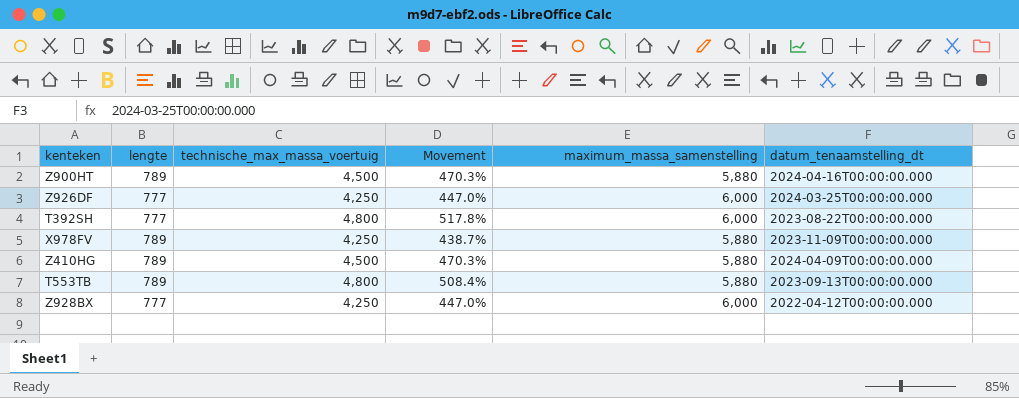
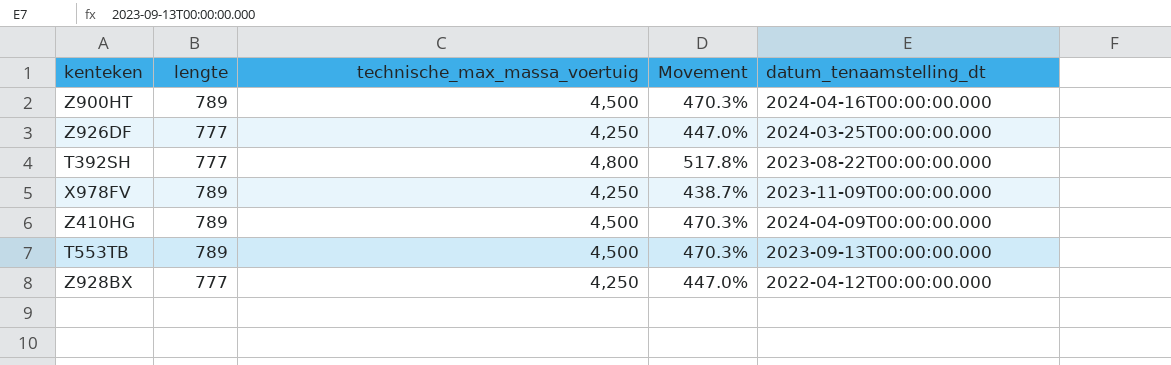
column maximum_massa_samenstelling | position: 5 -> none
T553TB | technische_max_massa_voertuig: 4,800 -> 4,500
T553TB | Movement: 508.4% -> 470.3%

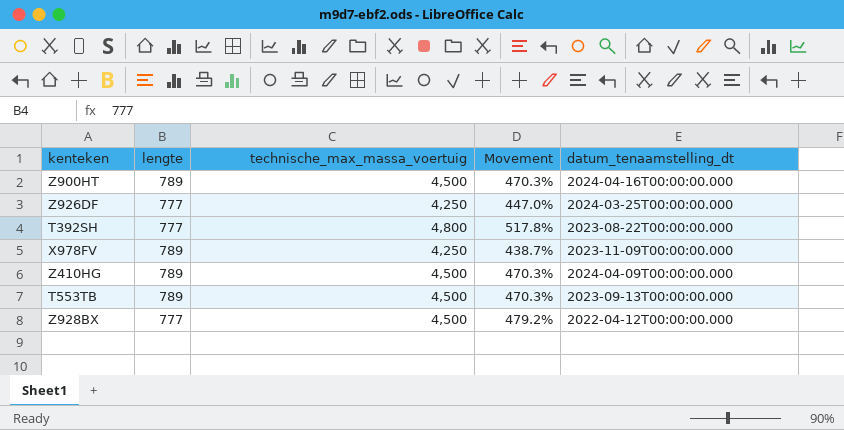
Z928BX | technische_max_massa_voertuig: 4,250 -> 4,500
Z928BX | Movement: 447.0% -> 479.2%

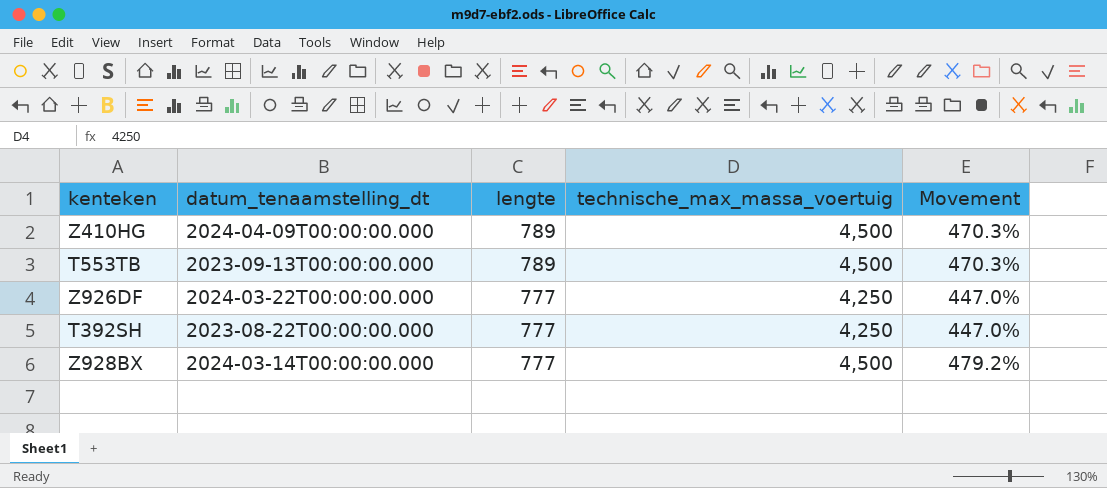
row order: none -> lengte descending
column datum_tenaamstelling_dt | position: 5 -> 2
row Z900HT: 789 | 4,500 | 470.3% | 2024-04-16T00:00:00.000 -> none
row X978FV: 789 | 4,250 | 438.7% | 2023-11-09T00:00:00.000 -> none
Z926DF | datum_tenaamstelling_dt: 2024-03-25T00:00:00.000 -> 2024-03-22T00:00:00.000
T392SH | technische_max_massa_voertuig: 4,800 -> 4,250
T392SH | Movement: 517.8% -> 447.0%
Z928BX | datum_tenaamstelling_dt: 2022-04-12T00:00:00.000 -> 2024-03-14T00:00:00.000

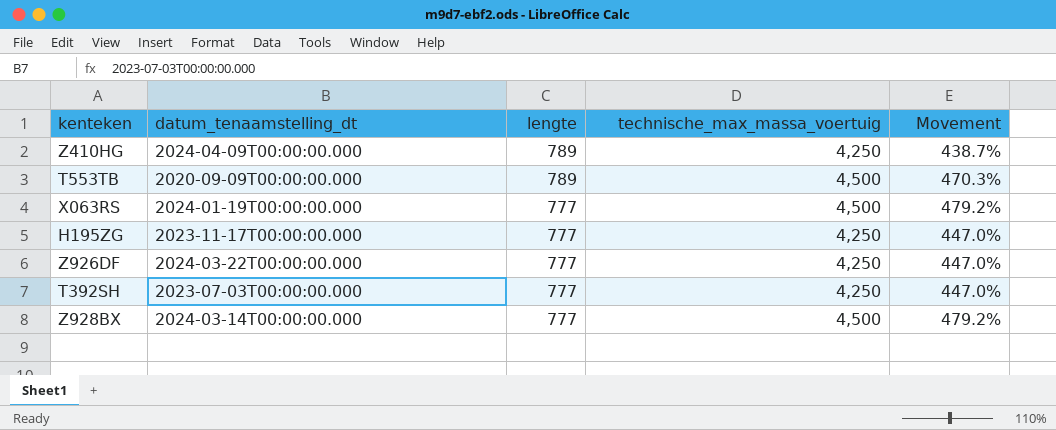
Z410HG | technische_max_massa_voertuig: 4,500 -> 4,250
Z410HG | Movement: 470.3% -> 438.7%
T553TB | datum_tenaamstelling_dt: 2023-09-13T00:00:00.000 -> 2020-09-09T00:00:00.000
row X063RS: none -> 2024-01-19T00:00:00.000 | 777 | 4,500 | 479.2%
row H195ZG: none -> 2023-11-17T00:00:00.000 | 777 | 4,250 | 447.0%
T392SH | datum_tenaamstelling_dt: 2023-08-22T00:00:00.000 -> 2023-07-03T00:00:00.000

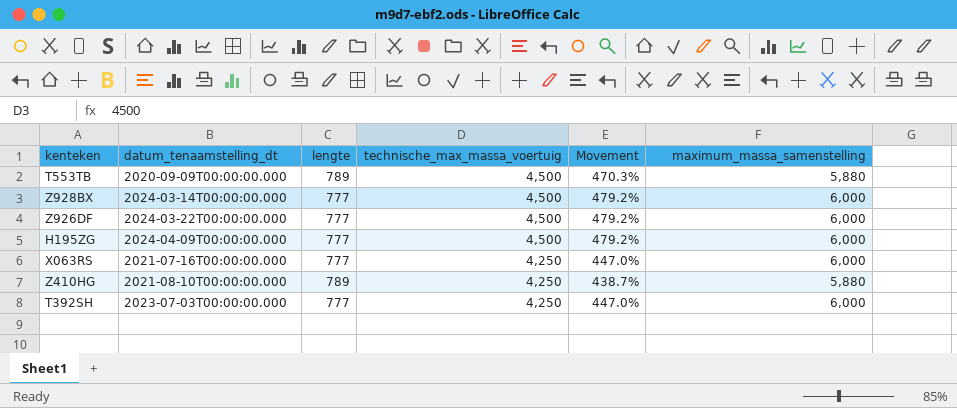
row order: lengte descending -> technische_max_massa_voertuig descending
column maximum_massa_samenstelling | position: none -> 6
Z926DF | technische_max_massa_voertuig: 4,250 -> 4,500
Z926DF | Movement: 447.0% -> 479.2%
H195ZG | datum_tenaamstelling_dt: 2023-11-17T00:00:00.000 -> 2024-04-09T00:00:00.000
H195ZG | technische_max_massa_voertuig: 4,250 -> 4,500
H195ZG | Movement: 447.0% -> 479.2%
X063RS | datum_tenaamstelling_dt: 2024-01-19T00:00:00.000 -> 2021-07-16T00:00:00.000
X063RS | technische_max_massa_voertuig: 4,500 -> 4,250
X063RS | Movement: 479.2% -> 447.0%
Z410HG | datum_tenaamstelling_dt: 2024-04-09T00:00:00.000 -> 2021-08-10T00:00:00.000

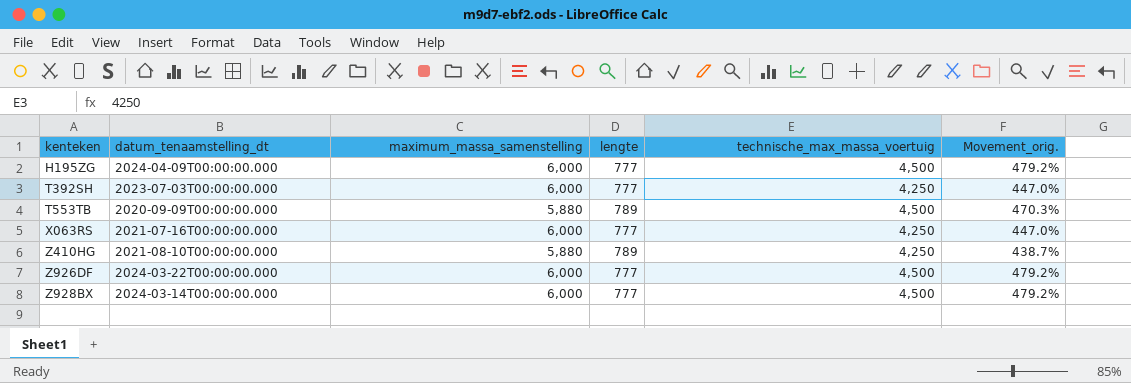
row order: technische_max_massa_voertuig descending -> kenteken ascending
column maximum_massa_samenstelling | position: 6 -> 3
column name: Movement -> Movement_orig.

